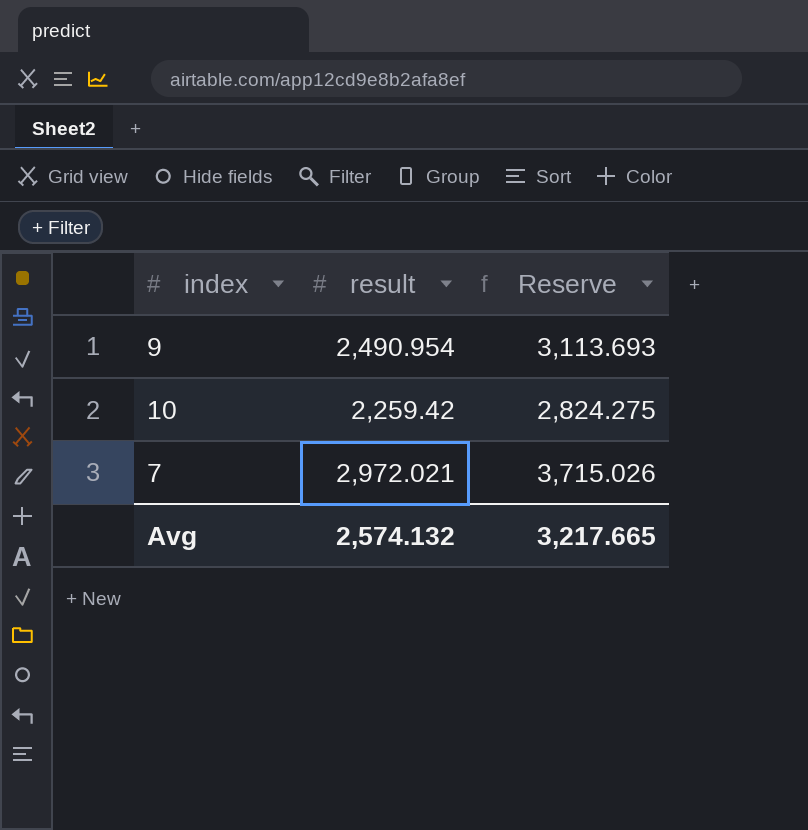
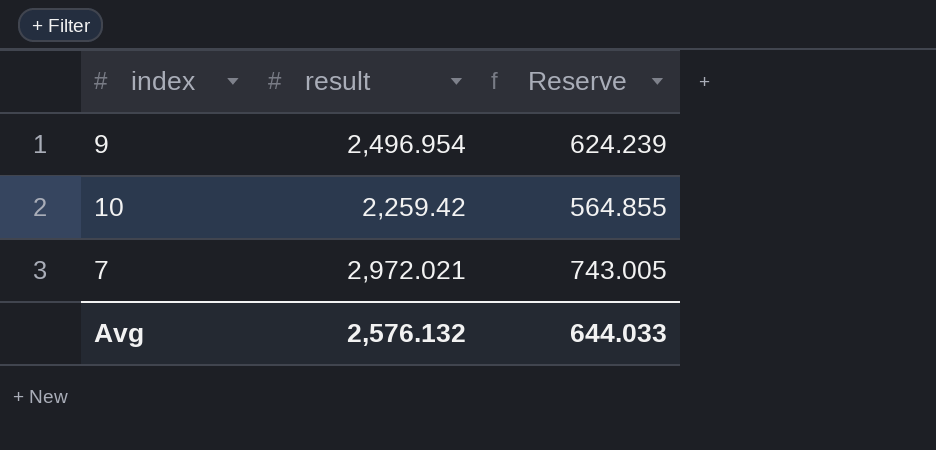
column Reserve | formula: [result] * 1.25 -> [result] * 0.25
9 | result: 2,490.954 -> 2,496.954
Avg | result: 2,574.132 -> 2,576.132
Avg | Reserve: 3,217.665 -> 644.033

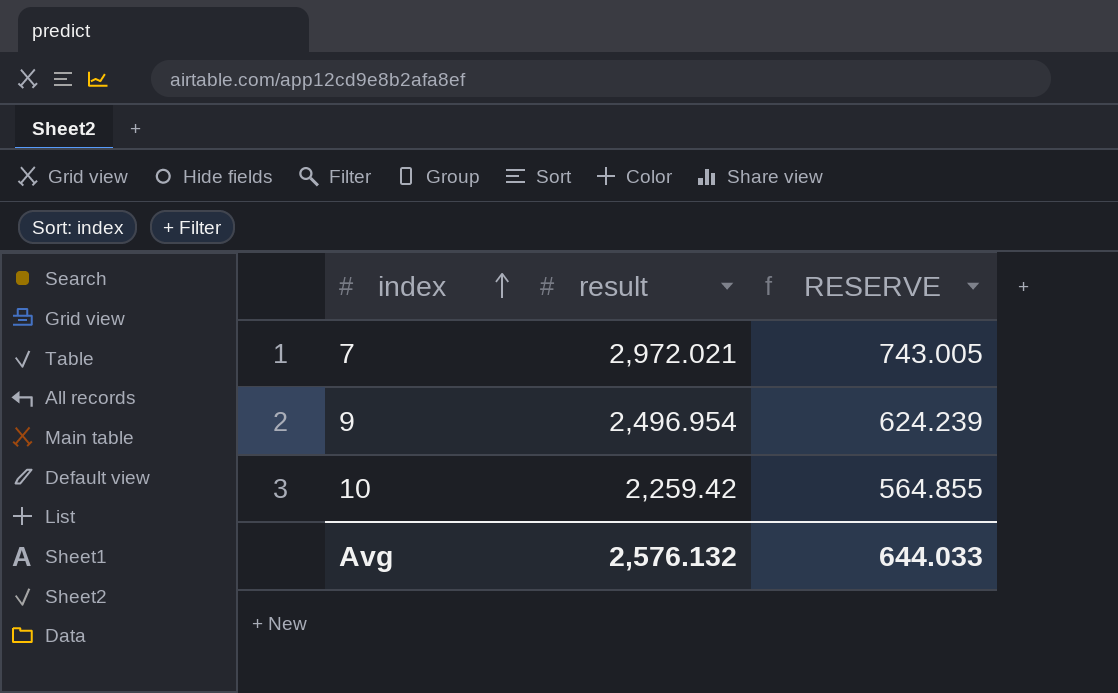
row order: none -> index ascending
column name: Reserve -> RESERVE

